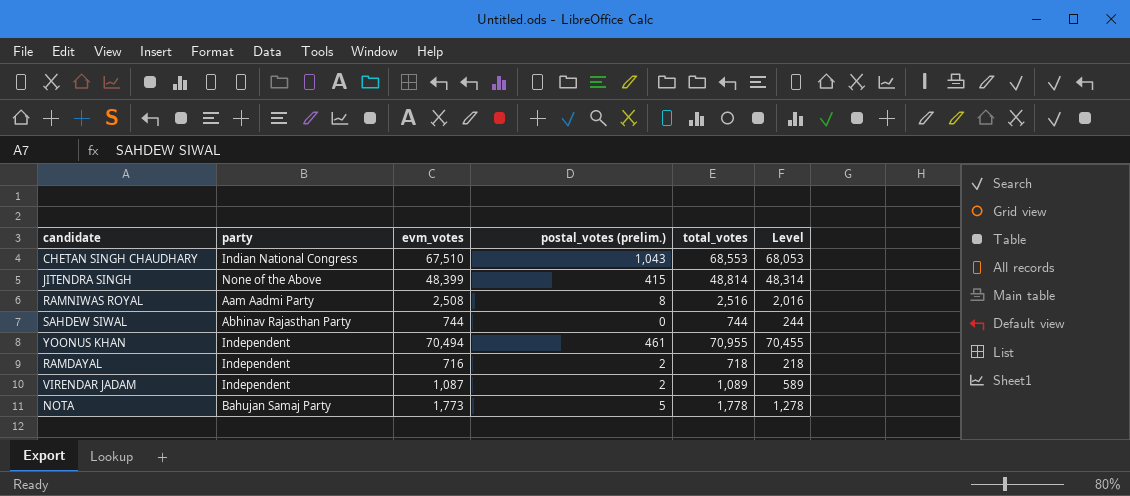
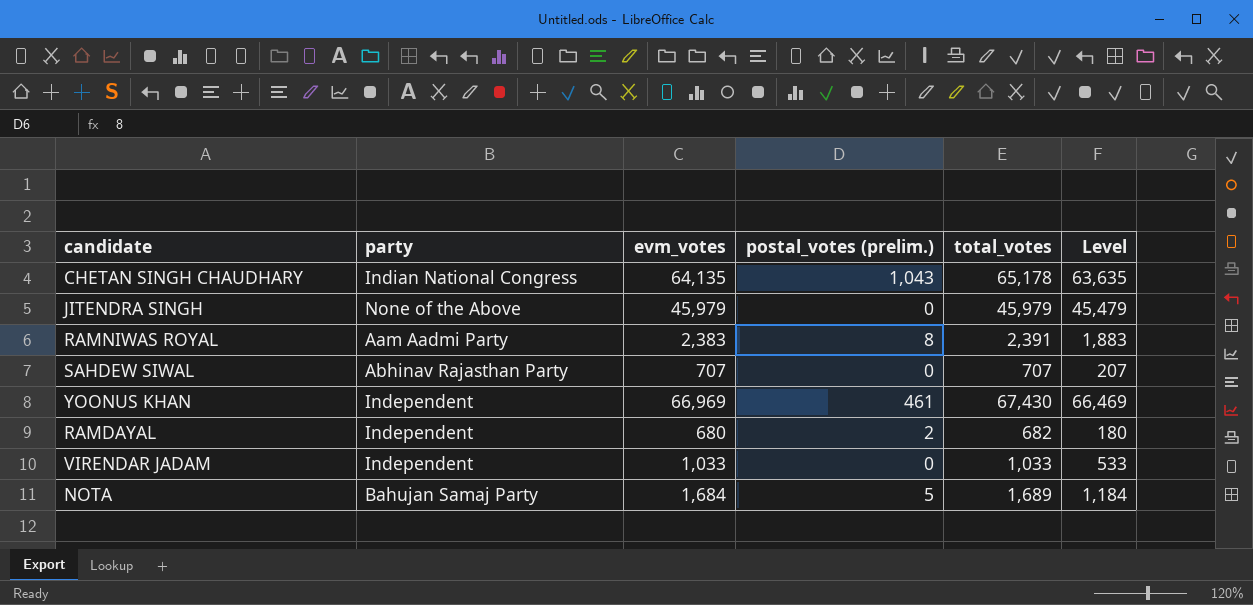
column Level | formula: [total_votes] - 500 -> [evm_votes] - 500
CHETAN SINGH CHAUDHARY | evm_votes: 67,510 -> 64,135
CHETAN SINGH CHAUDHARY | total_votes: 68,553 -> 65,178
JITENDRA SINGH | evm_votes: 48,399 -> 45,979
JITENDRA SINGH | postal_votes (prelim.): 415 -> 0
JITENDRA SINGH | total_votes: 48,814 -> 45,979
RAMNIWAS ROYAL | evm_votes: 2,508 -> 2,383
RAMNIWAS ROYAL | total_votes: 2,516 -> 2,391
SAHDEW SIWAL | evm_votes: 744 -> 707
SAHDEW SIWAL | total_votes: 744 -> 707
YOONUS KHAN | evm_votes: 70,494 -> 66,969
YOONUS KHAN | total_votes: 70,955 -> 67,430
RAMDAYAL | evm_votes: 716 -> 680
RAMDAYAL | total_votes: 718 -> 682
VIRENDAR JADAM | evm_votes: 1,087 -> 1,033
VIRENDAR JADAM | postal_votes (prelim.): 2 -> 0
VIRENDAR JADAM | total_votes: 1,089 -> 1,033
NOTA | evm_votes: 1,773 -> 1,684
NOTA | total_votes: 1,778 -> 1,689

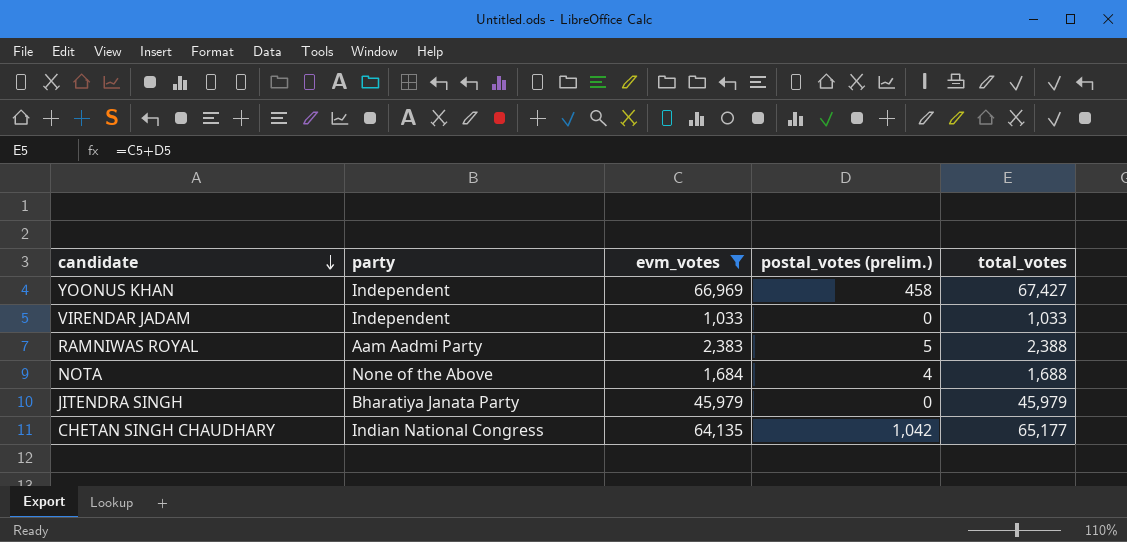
filter: none -> evm_votes >= 1,033
row order: none -> candidate descending
column Level | formula: [evm_votes] - 500 -> none
YOONUS KHAN | postal_votes (prelim.): 461 -> 458
YOONUS KHAN | total_votes: 67,430 -> 67,427
RAMNIWAS ROYAL | postal_votes (prelim.): 8 -> 5
RAMNIWAS ROYAL | total_votes: 2,391 -> 2,388
NOTA | party: Bahujan Samaj Party -> None of the Above
NOTA | postal_votes (prelim.): 5 -> 4
NOTA | total_votes: 1,689 -> 1,688
JITENDRA SINGH | party: None of the Above -> Bharatiya Janata Party
CHETAN SINGH CHAUDHARY | postal_votes (prelim.): 1,043 -> 1,042
CHETAN SINGH CHAUDHARY | total_votes: 65,178 -> 65,177

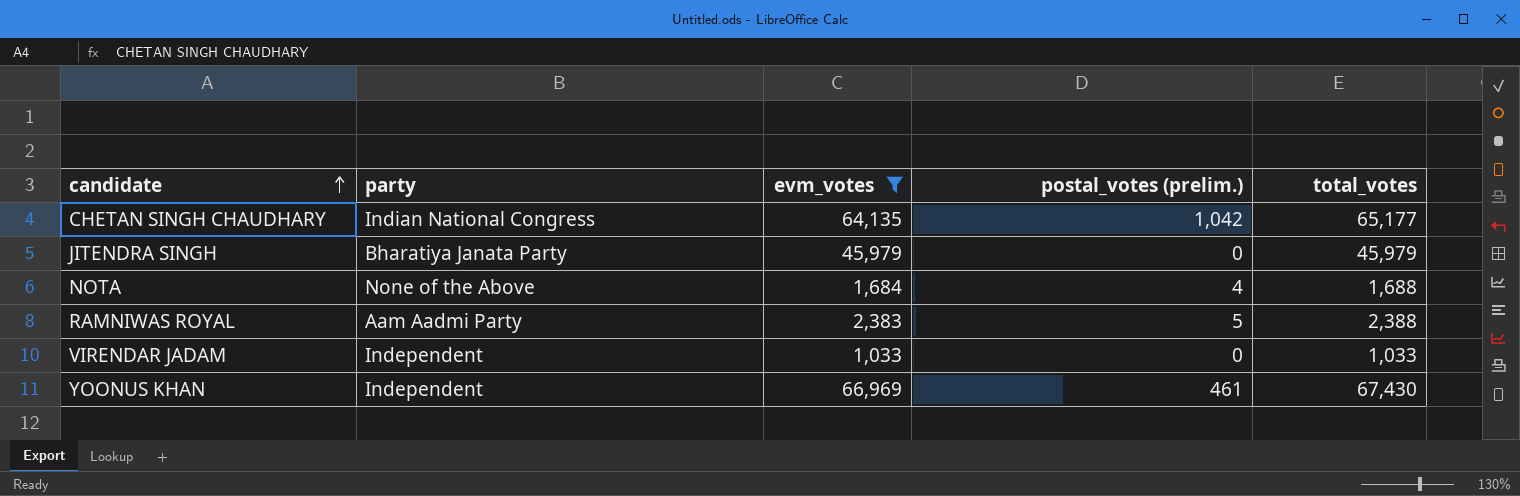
row order: candidate descending -> candidate ascending
YOONUS KHAN | postal_votes (prelim.): 458 -> 461
YOONUS KHAN | total_votes: 67,427 -> 67,430

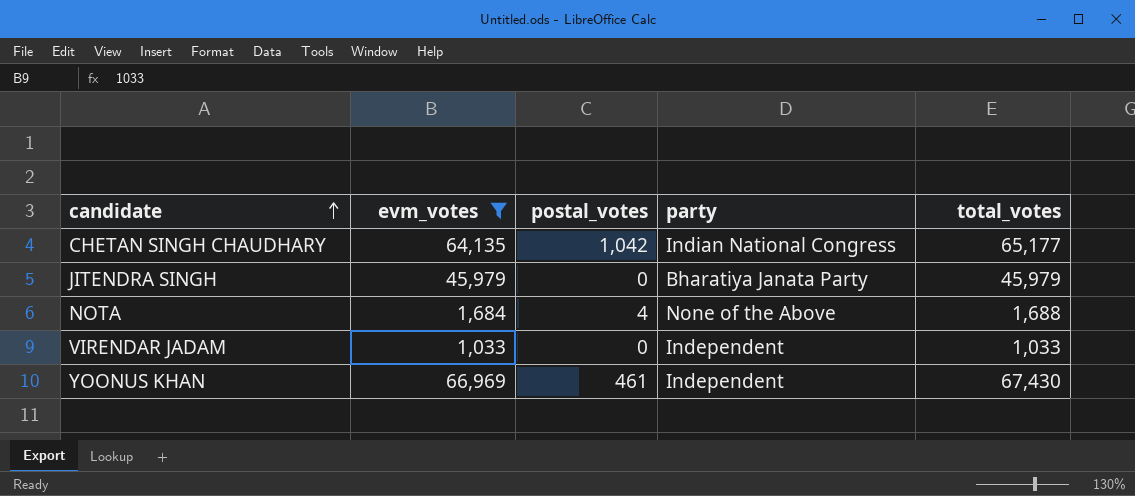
column name: postal_votes (prelim.) -> postal_votes
column party | position: 2 -> 4
row RAMNIWAS ROYAL: Aam Aadmi Party | 2,383 | 5 | 2,388 -> none

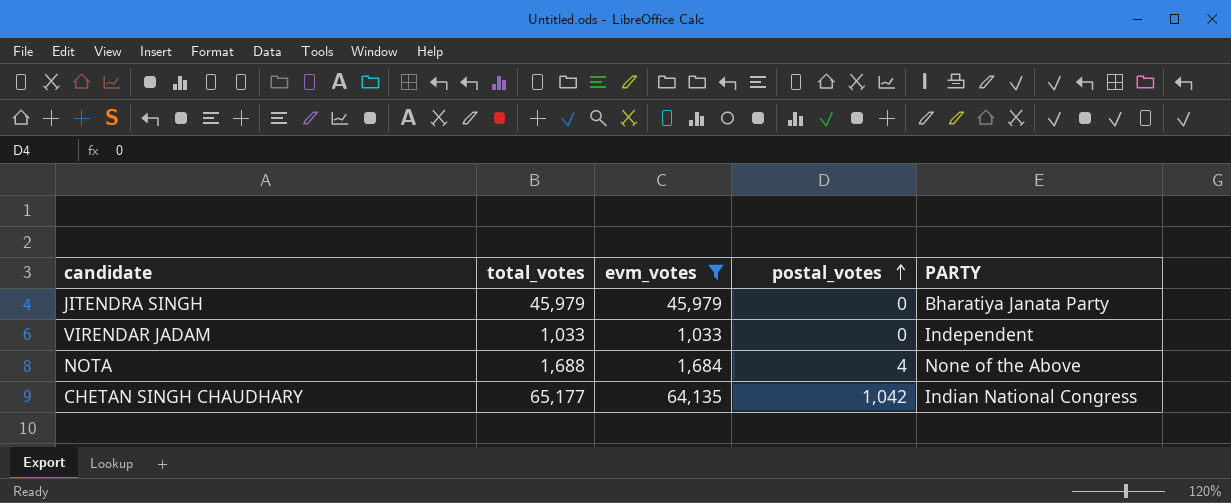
row order: candidate ascending -> postal_votes ascending
column total_votes | position: 5 -> 2
column name: party -> PARTY
row YOONUS KHAN: 66,969 | 461 | Independent | 67,430 -> none

